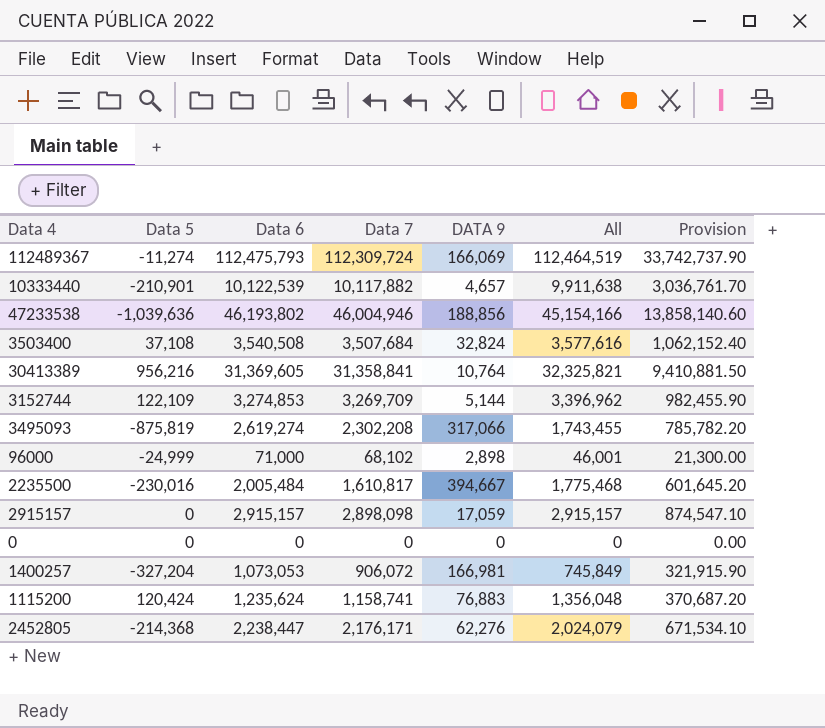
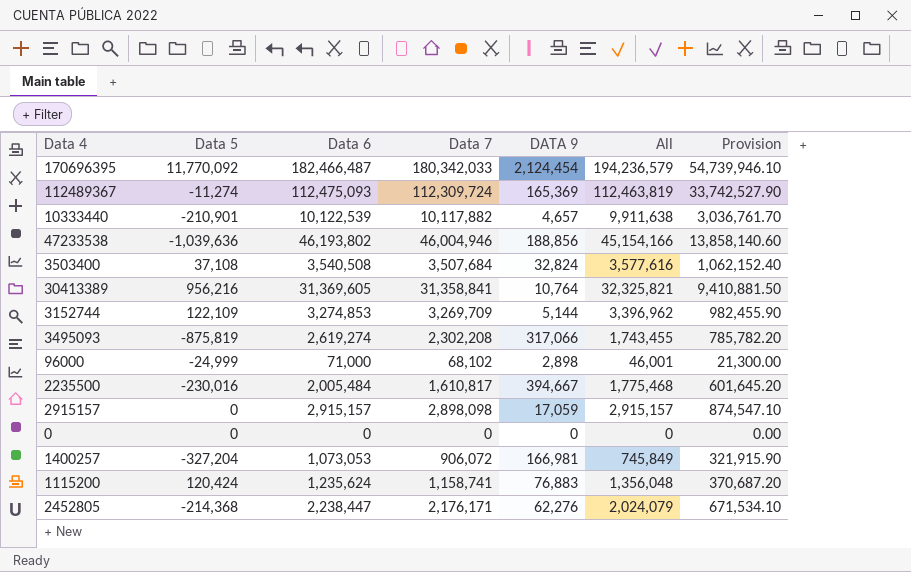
row 170696395: none -> 11,770,092 | 182,466,487 | 180,342,033 | 2,124,454 | 194,236,579 | 54,739,946.10
112489367 | Data 6: 112,475,793 -> 112,475,093
112489367 | DATA 9: 166,069 -> 165,369
112489367 | All: 112,464,519 -> 112,463,819
112489367 | Provision: 33,742,737.90 -> 33,742,527.90

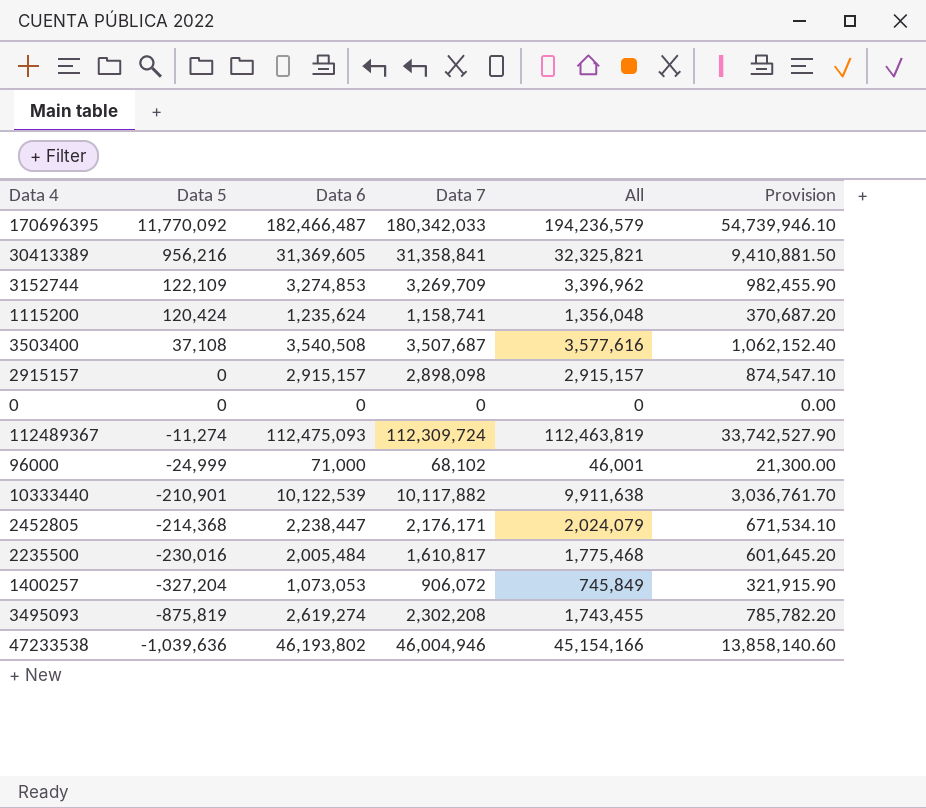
row order: none -> Data 5 descending
column DATA 9 | formula: [Data 6] - [Data 7] -> none
3503400 | Data 7: 3,507,684 -> 3,507,687

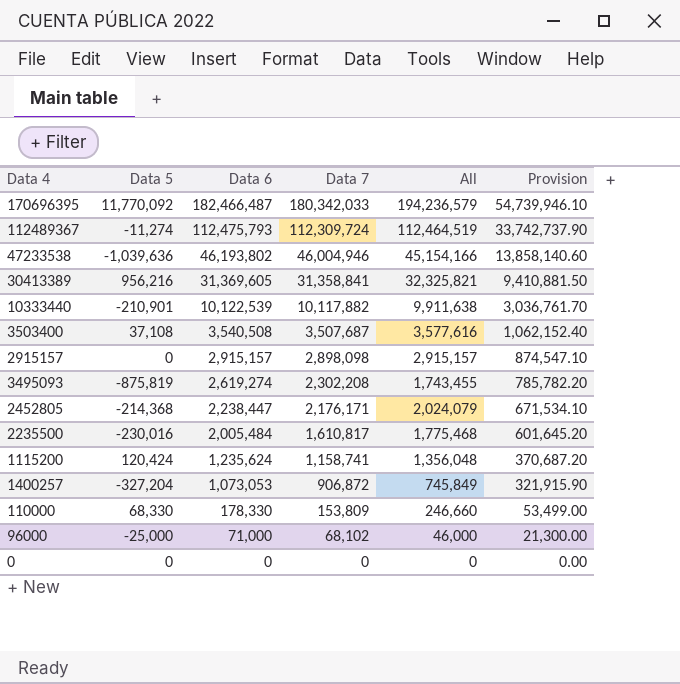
row order: Data 5 descending -> Data 6 descending
row 3152744: 122,109 | 3,274,853 | 3,269,709 | 3,396,962 | 982,455.90 -> none
112489367 | Data 6: 112,475,093 -> 112,475,793
112489367 | All: 112,463,819 -> 112,464,519
112489367 | Provision: 33,742,527.90 -> 33,742,737.90
1400257 | Data 7: 906,072 -> 906,872
row 110000: none -> 68,330 | 178,330 | 153,809 | 246,660 | 53,499.00
96000 | Data 5: -24,999 -> -25,000
96000 | All: 46,001 -> 46,000

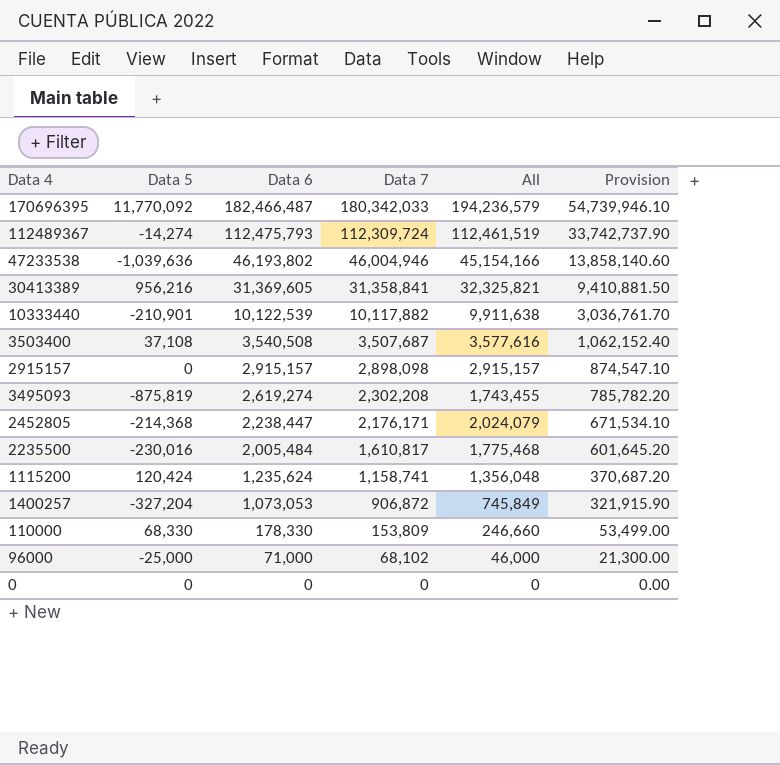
112489367 | Data 5: -11,274 -> -14,274
112489367 | All: 112,464,519 -> 112,461,519

